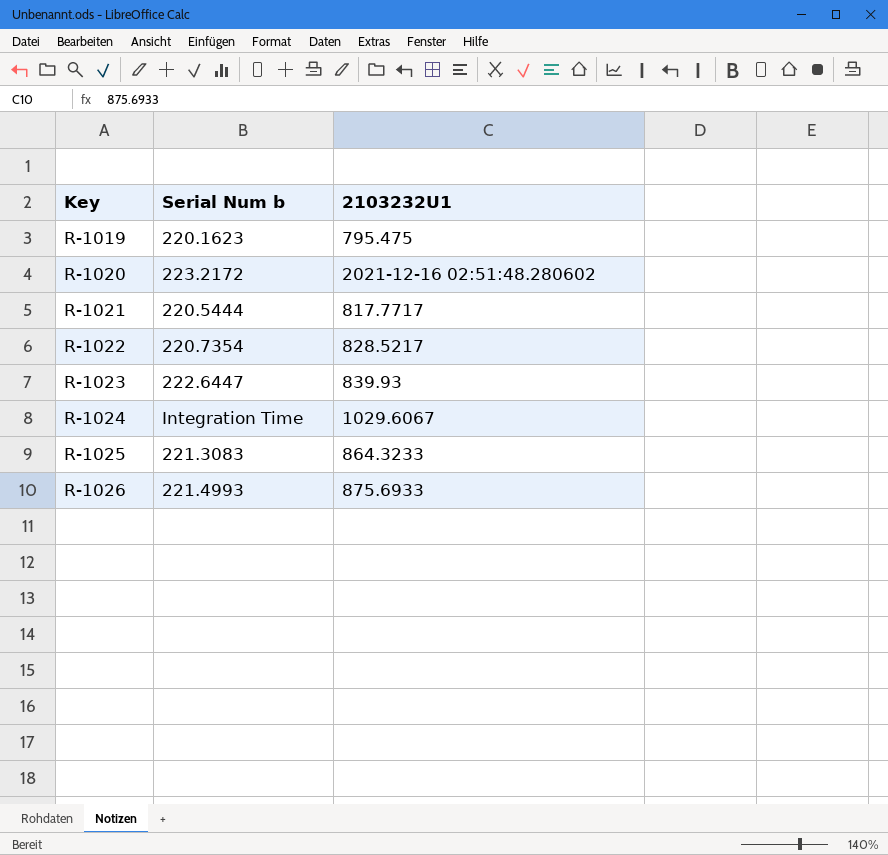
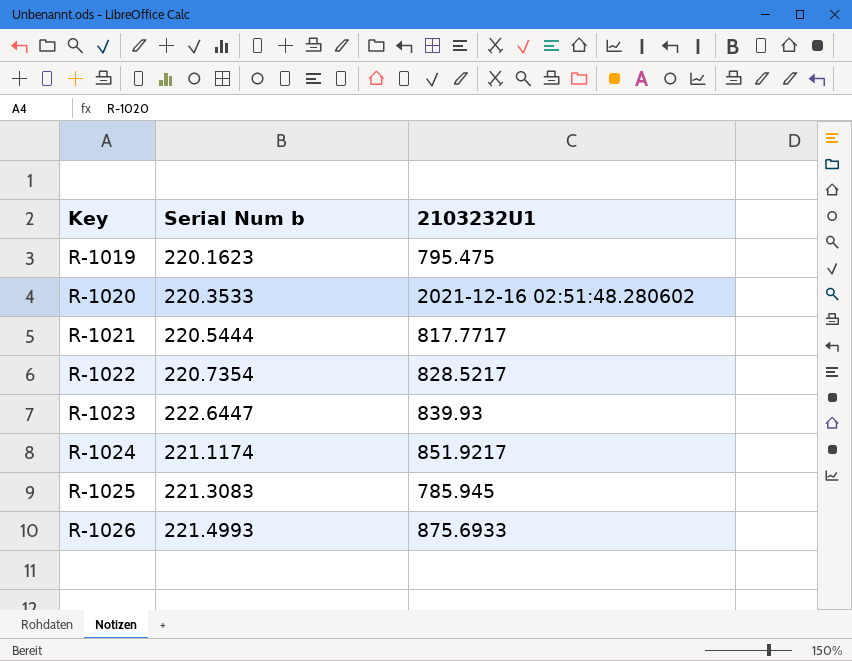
R-1020 | Serial Num b: 223.2172 -> 220.3533
R-1024 | Serial Num b: Integration Time -> 221.1174
R-1024 | 2103232U1: 1029.6067 -> 851.9217
R-1025 | 2103232U1: 864.3233 -> 785.945

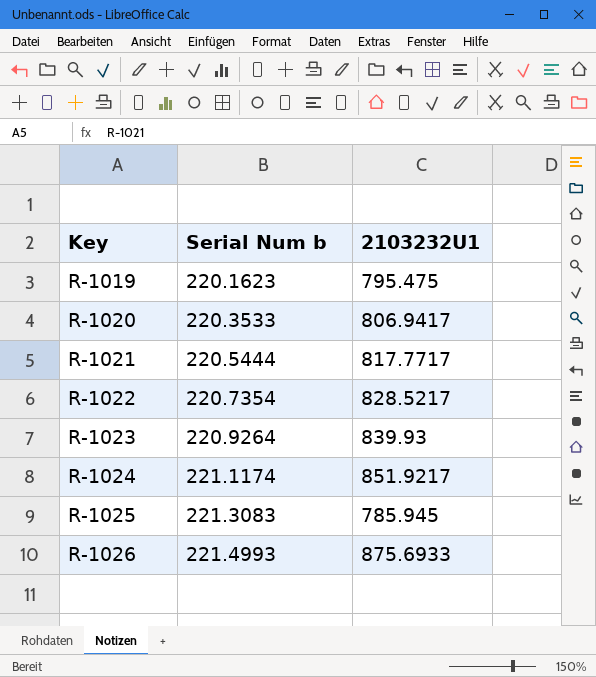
R-1020 | 2103232U1: 2021-12-16 02:51:48.280602 -> 806.9417
R-1023 | Serial Num b: 222.6447 -> 220.9264

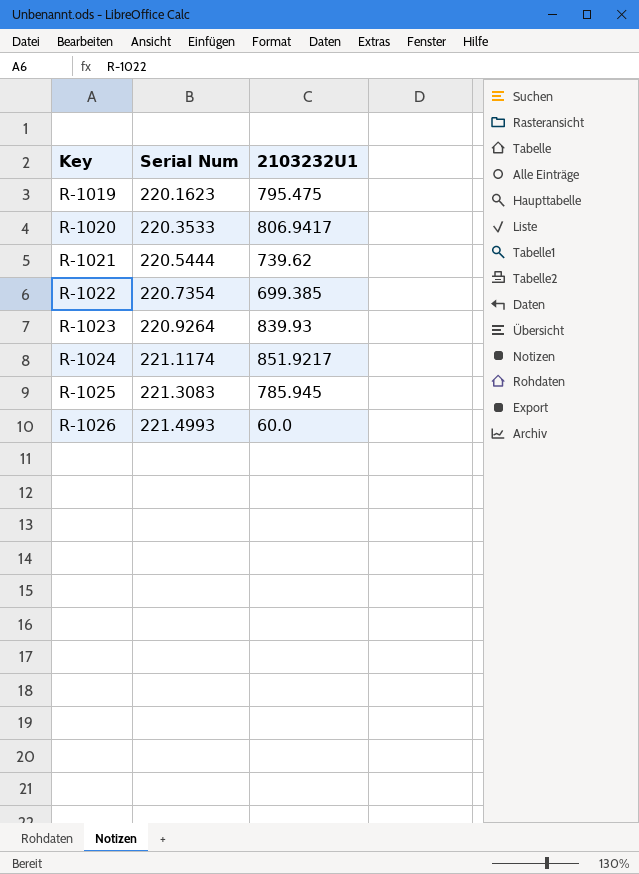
column name: Serial Num b -> Serial Num
R-1021 | 2103232U1: 817.7717 -> 739.62
R-1022 | 2103232U1: 828.5217 -> 699.385
R-1026 | 2103232U1: 875.6933 -> 60.0

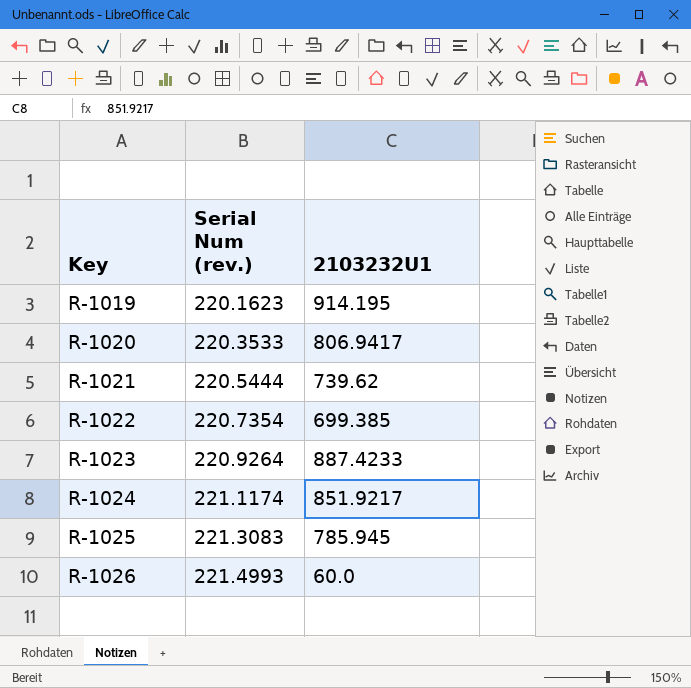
column name: Serial Num -> Serial Num (rev.)
R-1019 | 2103232U1: 795.475 -> 914.195
R-1023 | 2103232U1: 839.93 -> 887.4233

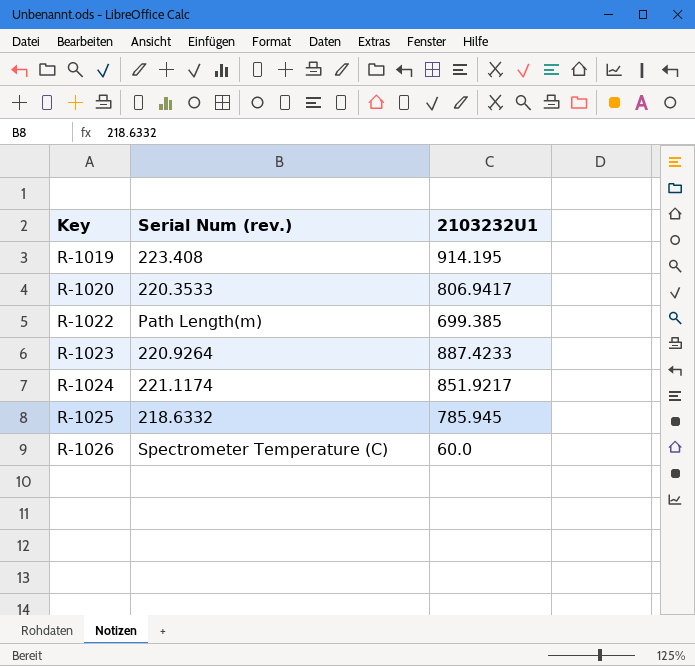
row R-1021: 220.5444 | 739.62 -> none
R-1019 | Serial Num (rev.): 220.1623 -> 223.408
R-1022 | Serial Num (rev.): 220.7354 -> Path Length(m)
R-1025 | Serial Num (rev.): 221.3083 -> 218.6332
R-1026 | Serial Num (rev.): 221.4993 -> Spectrometer Temperature (C)

